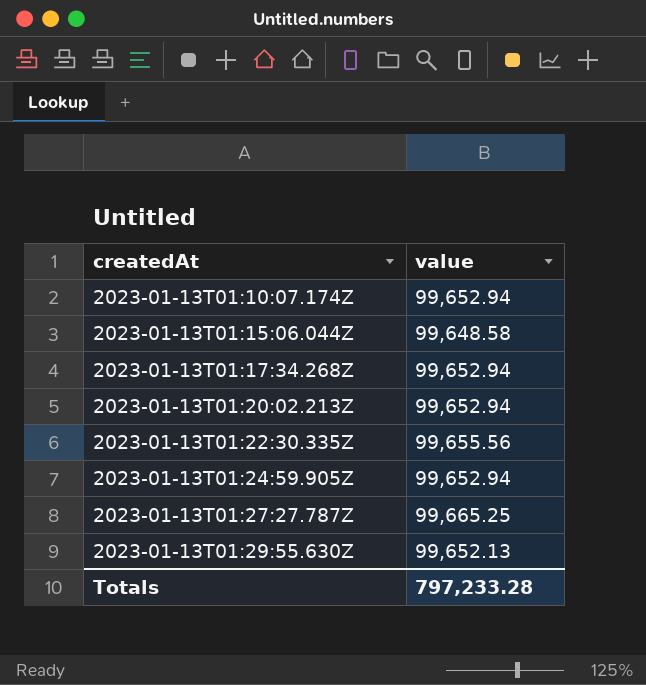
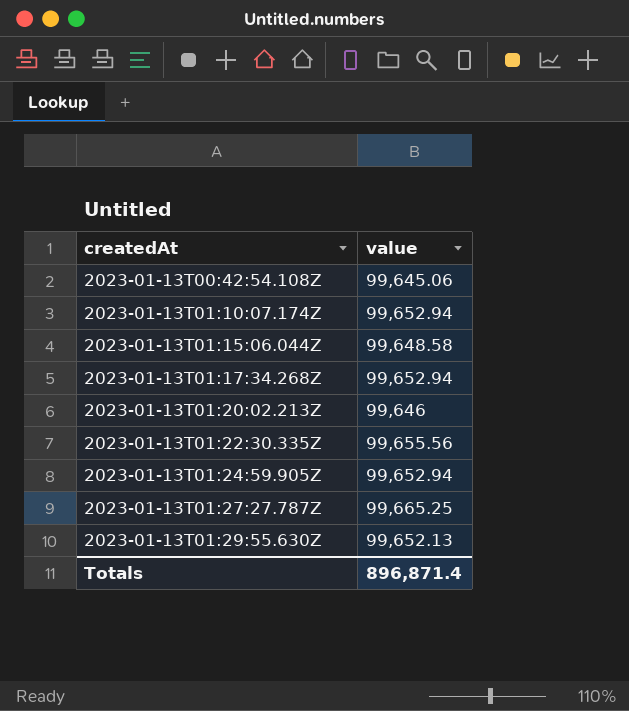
row 2023-01-13T00:42:54.108Z: none -> 99,645.06
2023-01-13T01:20:02.213Z | value: 99,652.94 -> 99,646
Totals | value: 797,233.28 -> 896,871.4

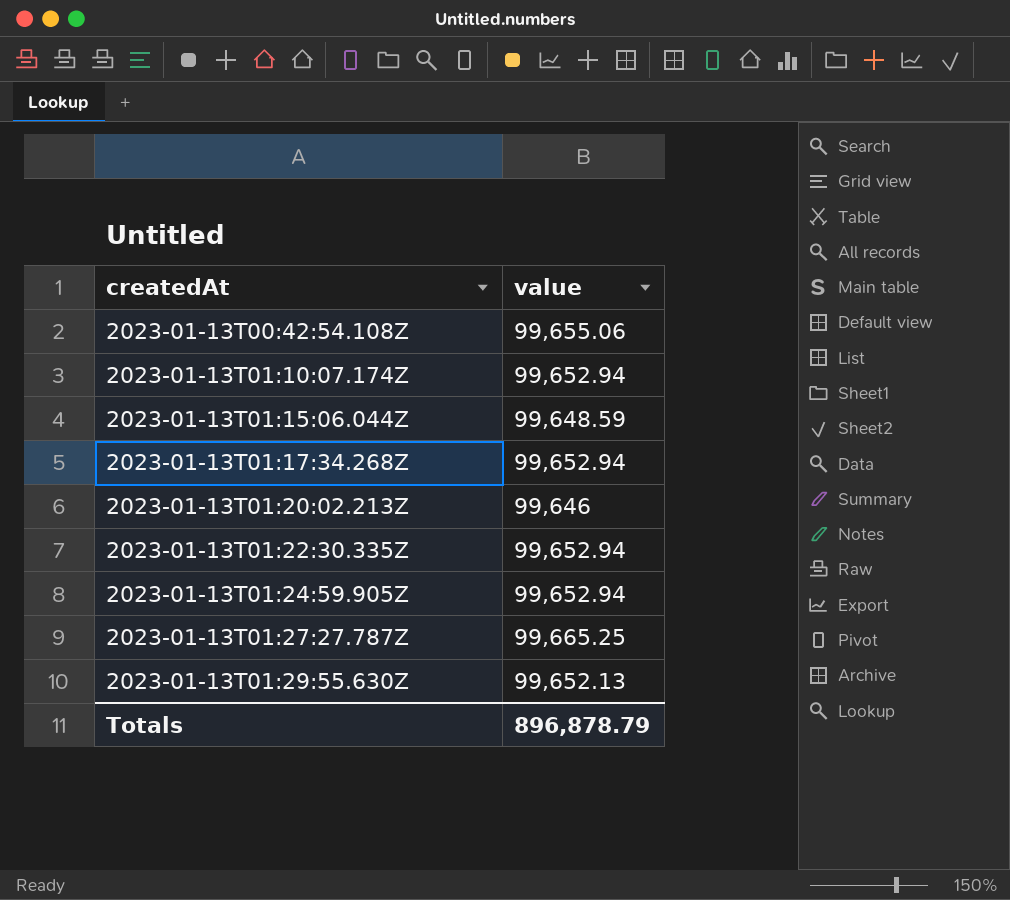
2023-01-13T00:42:54.108Z | value: 99,645.06 -> 99,655.06
2023-01-13T01:15:06.044Z | value: 99,648.58 -> 99,648.59
2023-01-13T01:22:30.335Z | value: 99,655.56 -> 99,652.94
Totals | value: 896,871.4 -> 896,878.79

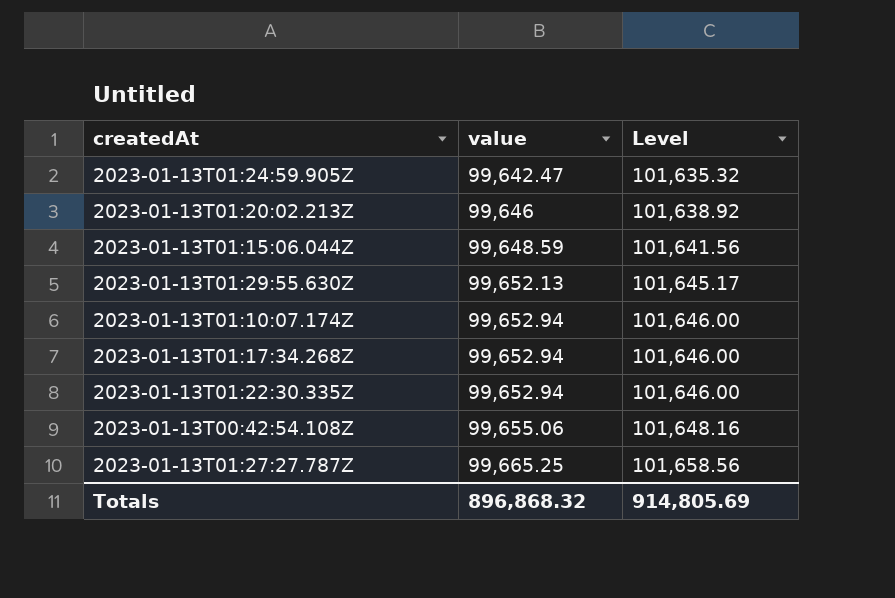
row order: createdAt ascending -> value ascending
column Level | formula: none -> [value] * 1.02
2023-01-13T01:24:59.905Z | value: 99,652.94 -> 99,642.47
Totals | value: 896,878.79 -> 896,868.32

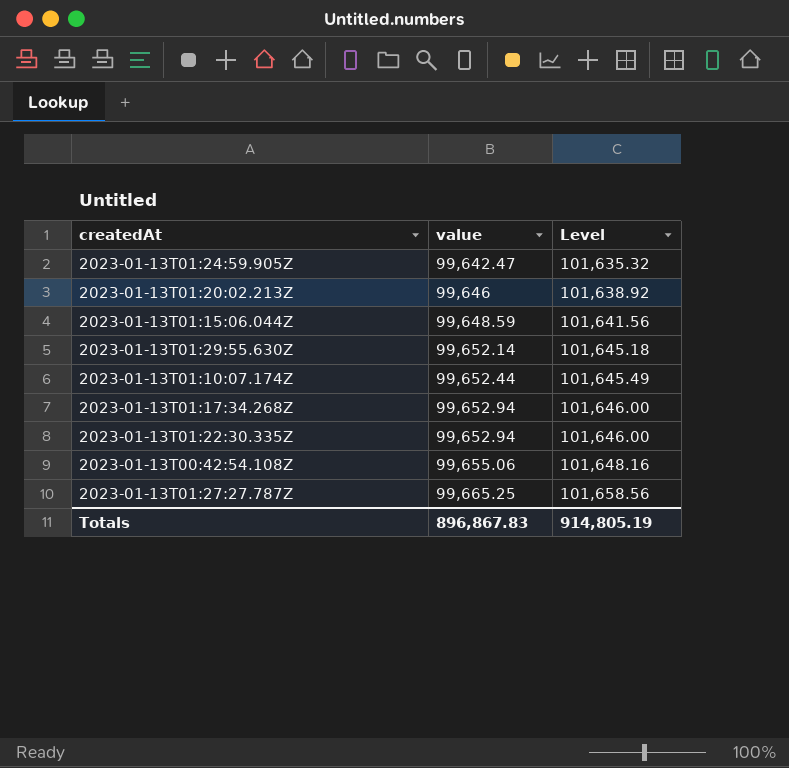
2023-01-13T01:29:55.630Z | value: 99,652.13 -> 99,652.14
2023-01-13T01:29:55.630Z | Level: 101,645.17 -> 101,645.18
2023-01-13T01:10:07.174Z | value: 99,652.94 -> 99,652.44
2023-01-13T01:10:07.174Z | Level: 101,646.00 -> 101,645.49
Totals | value: 896,868.32 -> 896,867.83
Totals | Level: 914,805.69 -> 914,805.19

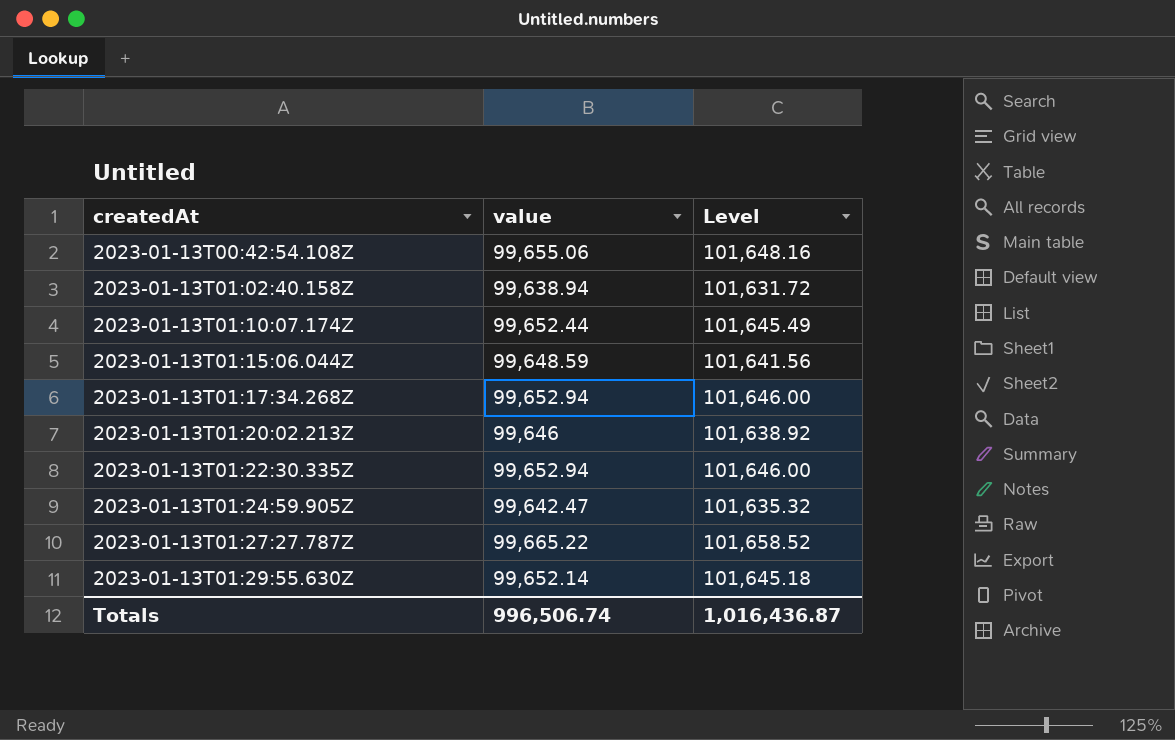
row order: value ascending -> createdAt ascending
row 2023-01-13T01:02:40.158Z: none -> 99,638.94 | 101,631.72
2023-01-13T01:27:27.787Z | value: 99,665.25 -> 99,665.22
2023-01-13T01:27:27.787Z | Level: 101,658.56 -> 101,658.52
Totals | value: 896,867.83 -> 996,506.74
Totals | Level: 914,805.19 -> 1,016,436.87

